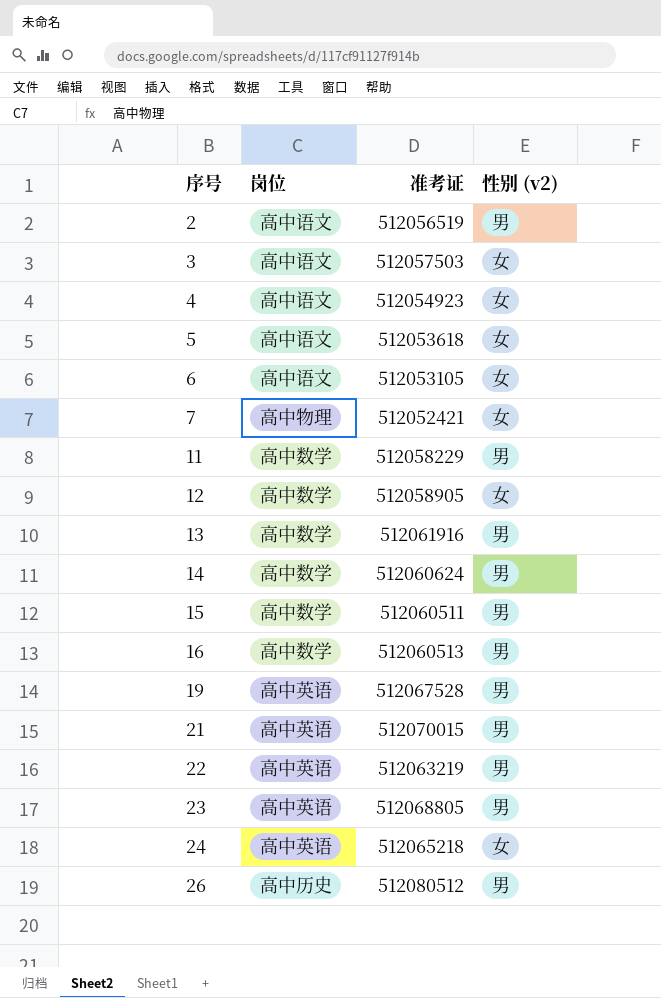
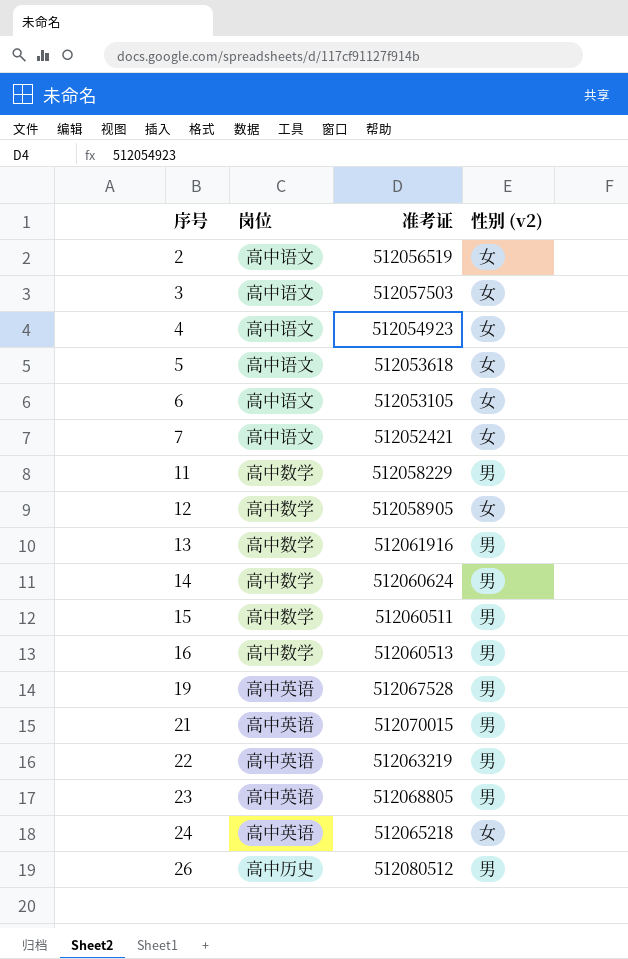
2 | 性别 (v2): 男 -> 女
7 | 岗位: 高中物理 -> 高中语文

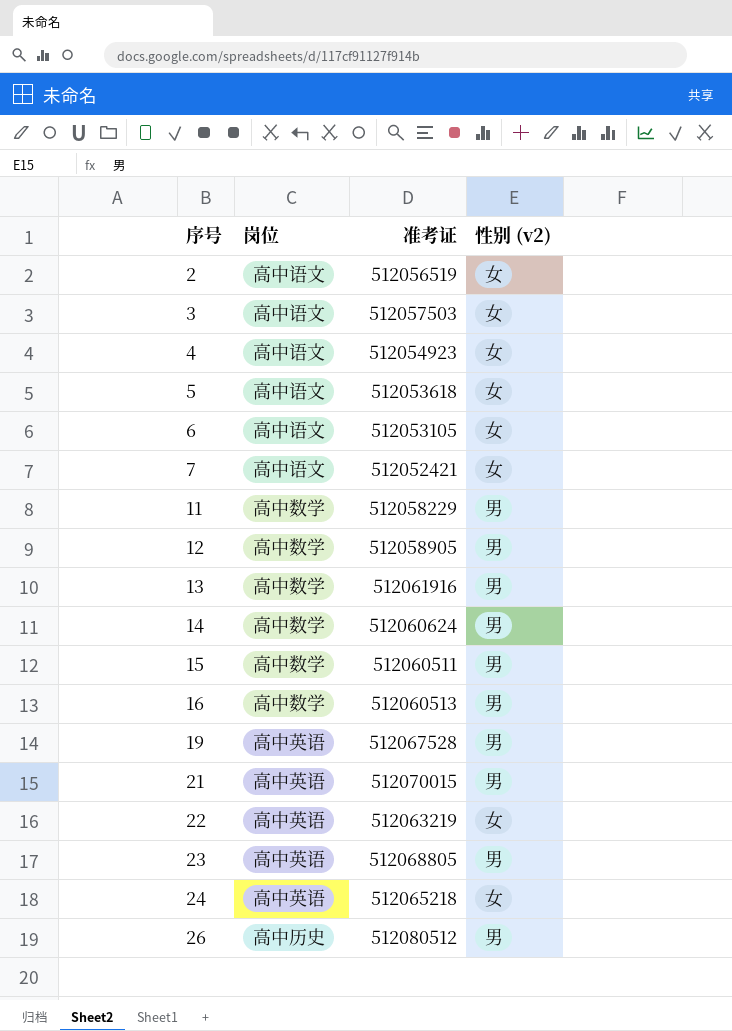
12 | 性别 (v2): 女 -> 男
22 | 性别 (v2): 男 -> 女

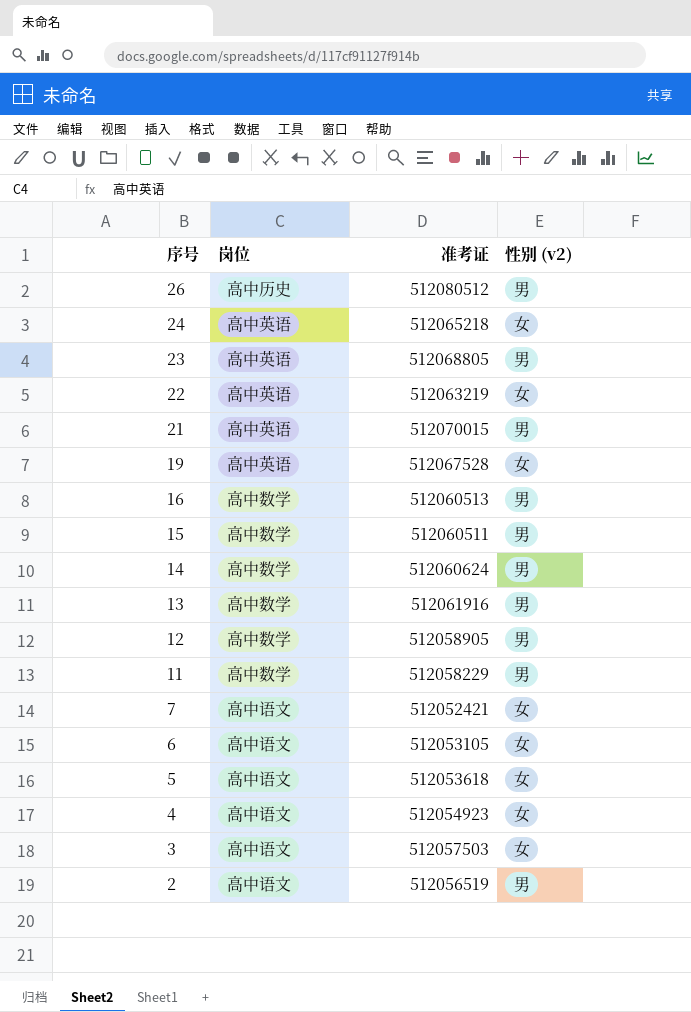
row order: 序号 ascending -> 序号 descending
19 | 性别 (v2): 男 -> 女
2 | 性别 (v2): 女 -> 男

